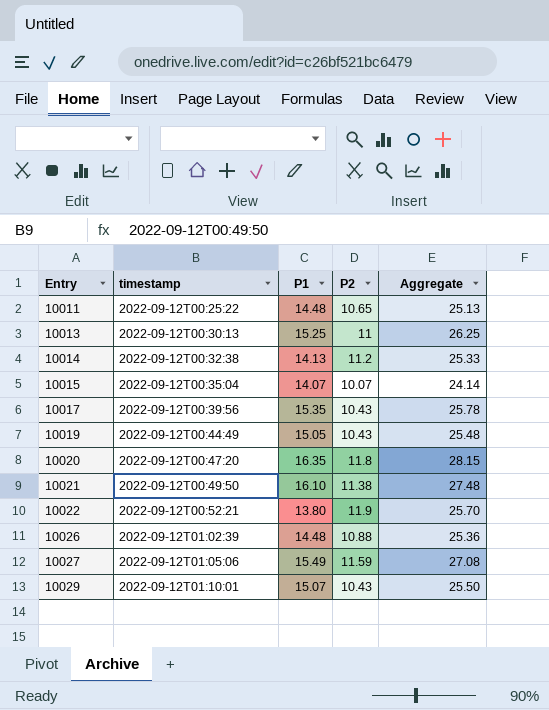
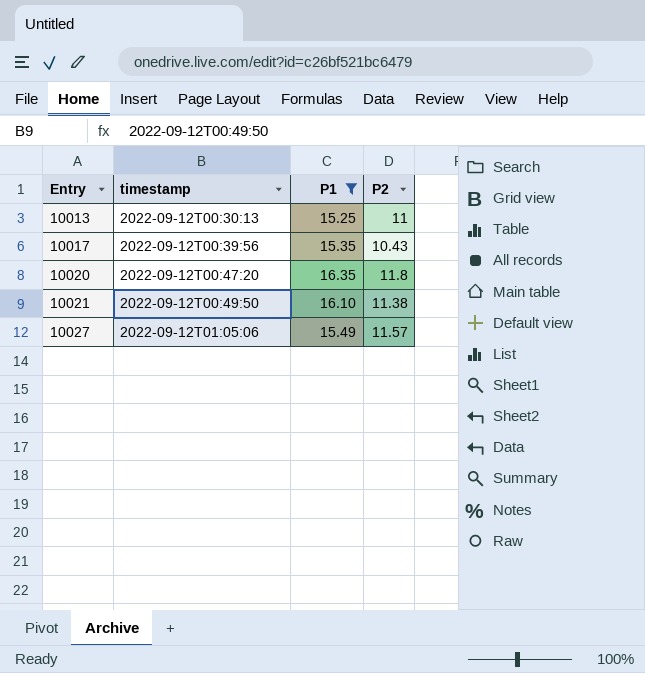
filter: none -> P1 >= 15.25
column Aggregate | formula: [P1] + [P2] -> none
10027 | P2: 11.59 -> 11.57

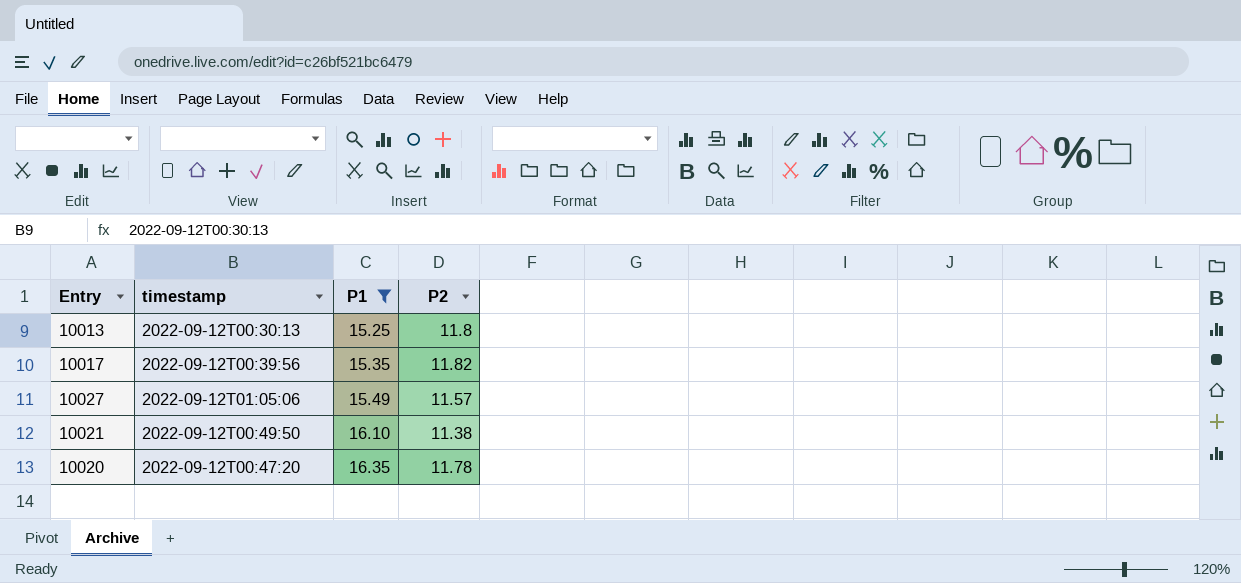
row order: Entry ascending -> P1 ascending
10013 | P2: 11 -> 11.8
10017 | P2: 10.43 -> 11.82
10020 | P2: 11.8 -> 11.78

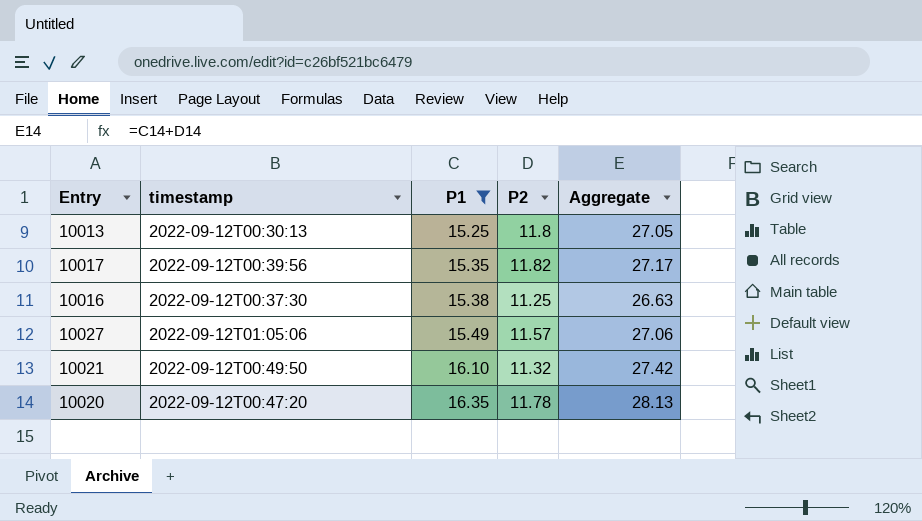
column Aggregate | formula: none -> [P1] + [P2]
row 10016: none -> 2022-09-12T00:37:30 | 15.38 | 11.25 | 26.63
10021 | P2: 11.38 -> 11.32

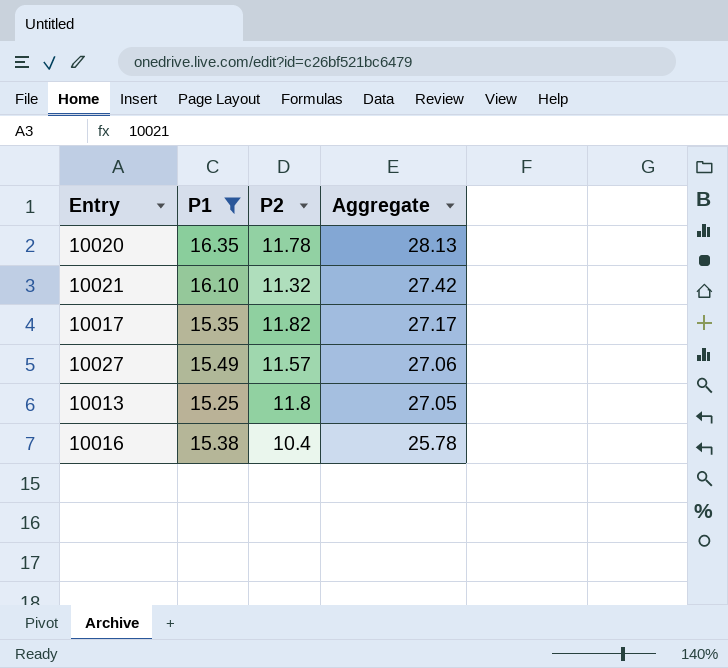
row order: P1 ascending -> Aggregate descending
column timestamp | position: 2 -> none
10016 | P2: 11.25 -> 10.4
10016 | Aggregate: 26.63 -> 25.78

